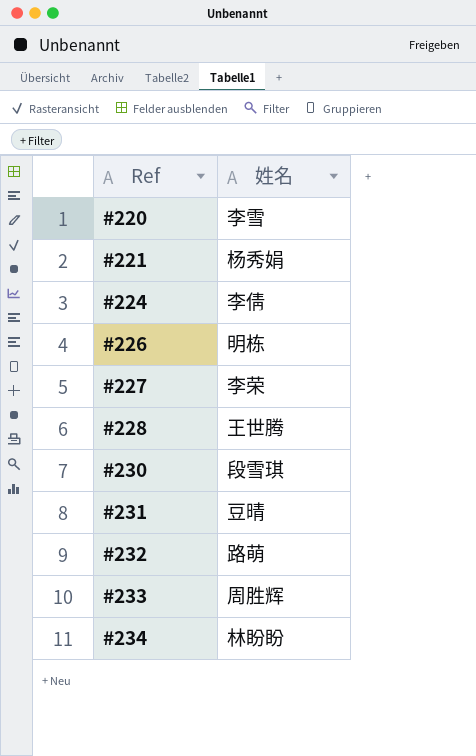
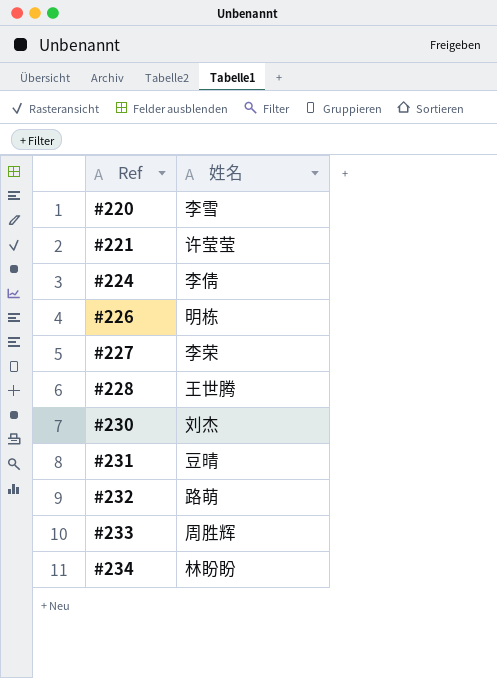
#221 | 姓名: 杨秀娟 -> 许莹莹
#230 | 姓名: 段雪琪 -> 刘杰

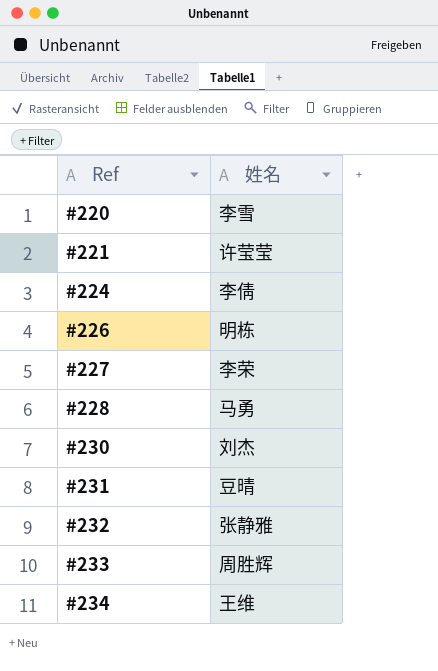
#228 | 姓名: 王世腾 -> 马勇
#232 | 姓名: 路萌 -> 张静雅
#234 | 姓名: 林盼盼 -> 王维

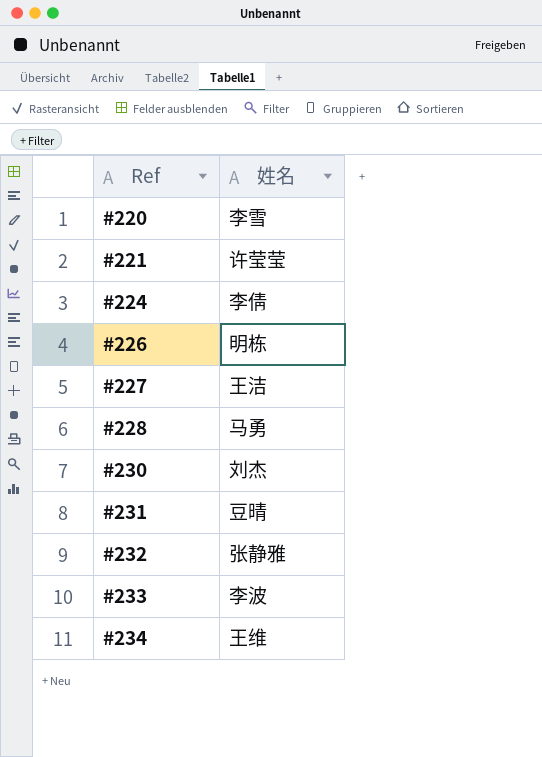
#227 | 姓名: 李荣 -> 王洁
#233 | 姓名: 周胜辉 -> 李波

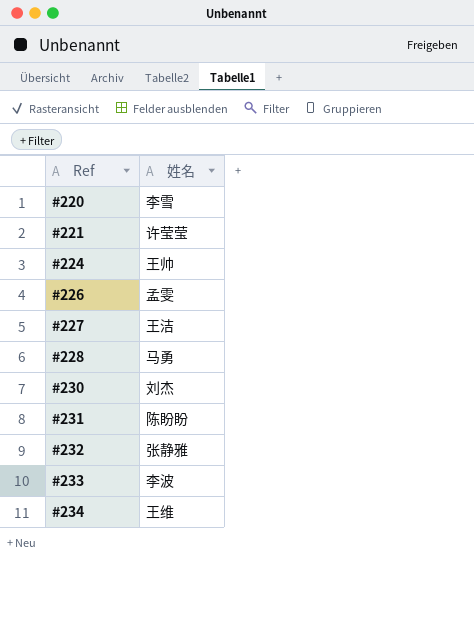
#224 | 姓名: 李倩 -> 王帅
#226 | 姓名: 明栋 -> 孟雯
#231 | 姓名: 豆晴 -> 陈盼盼

